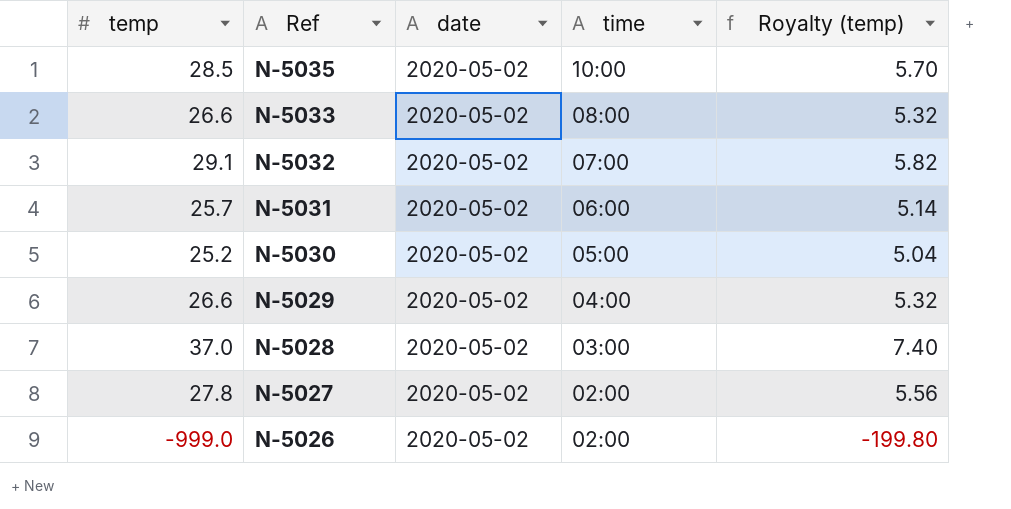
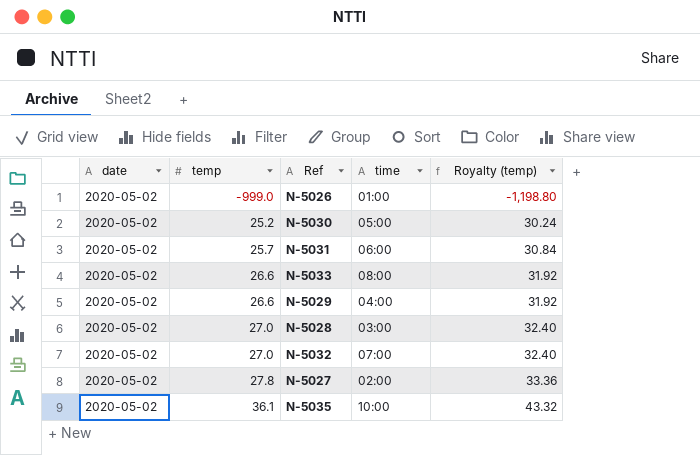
row order: Ref descending -> temp ascending
column date | position: 3 -> 1
column Royalty (temp) | formula: [temp] * 0.2 -> [temp] * 1.2
N-5026 | time: 02:00 -> 01:00
N-5028 | temp: 37.0 -> 27.0
N-5032 | temp: 29.1 -> 27.0
N-5035 | temp: 28.5 -> 36.1

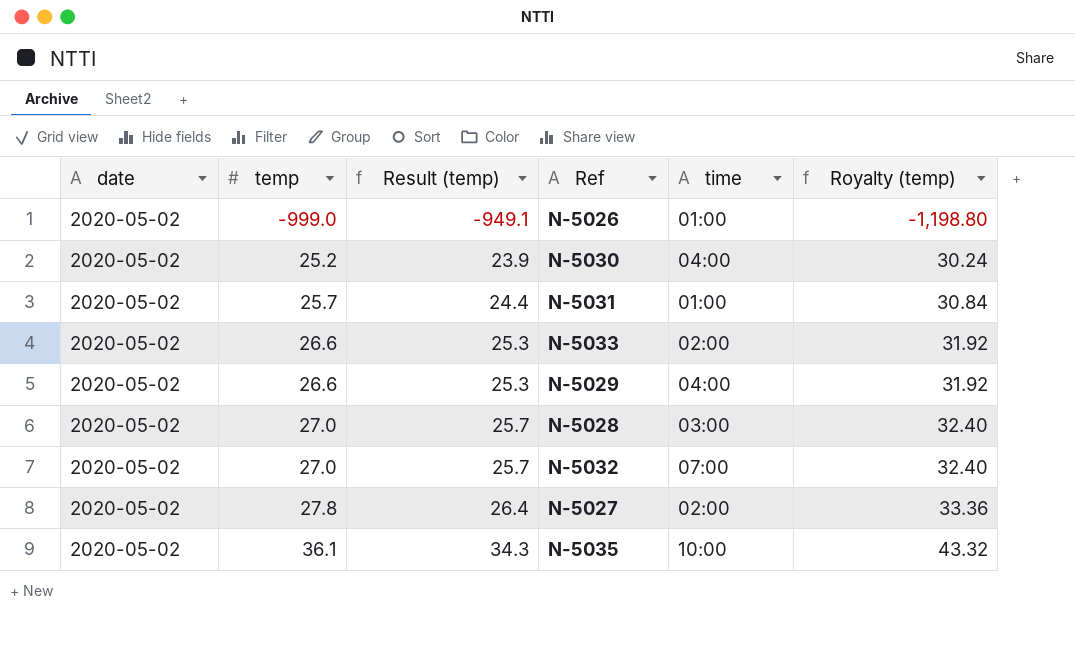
column Result (temp) | formula: none -> [temp] * 0.95
N-5030 | time: 05:00 -> 04:00
N-5031 | time: 06:00 -> 01:00
N-5033 | time: 08:00 -> 02:00

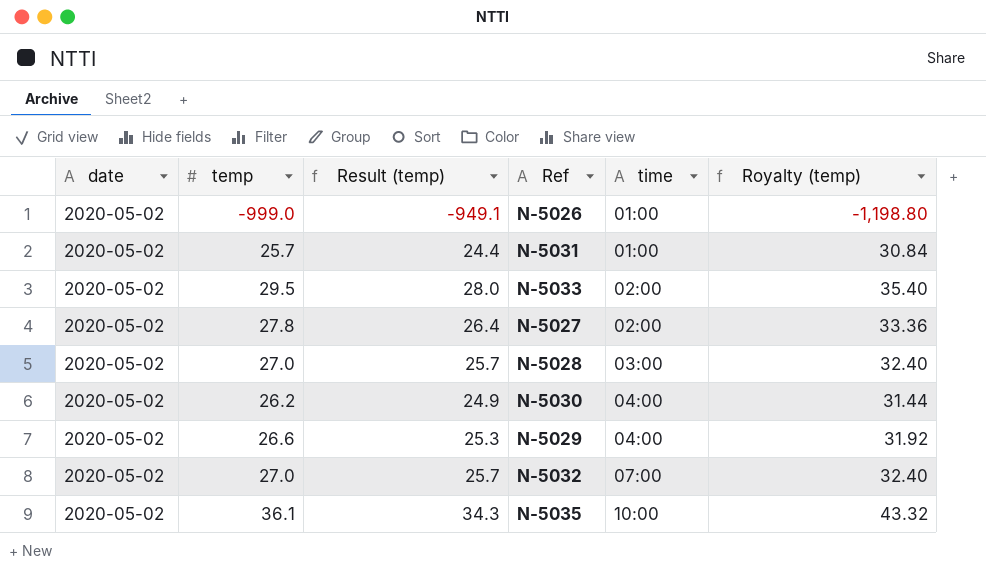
row order: temp ascending -> time ascending
N-5033 | temp: 26.6 -> 29.5
N-5033 | Result (temp): 25.3 -> 28.0
N-5033 | Royalty (temp): 31.92 -> 35.40
N-5030 | temp: 25.2 -> 26.2
N-5030 | Result (temp): 23.9 -> 24.9
N-5030 | Royalty (temp): 30.24 -> 31.44

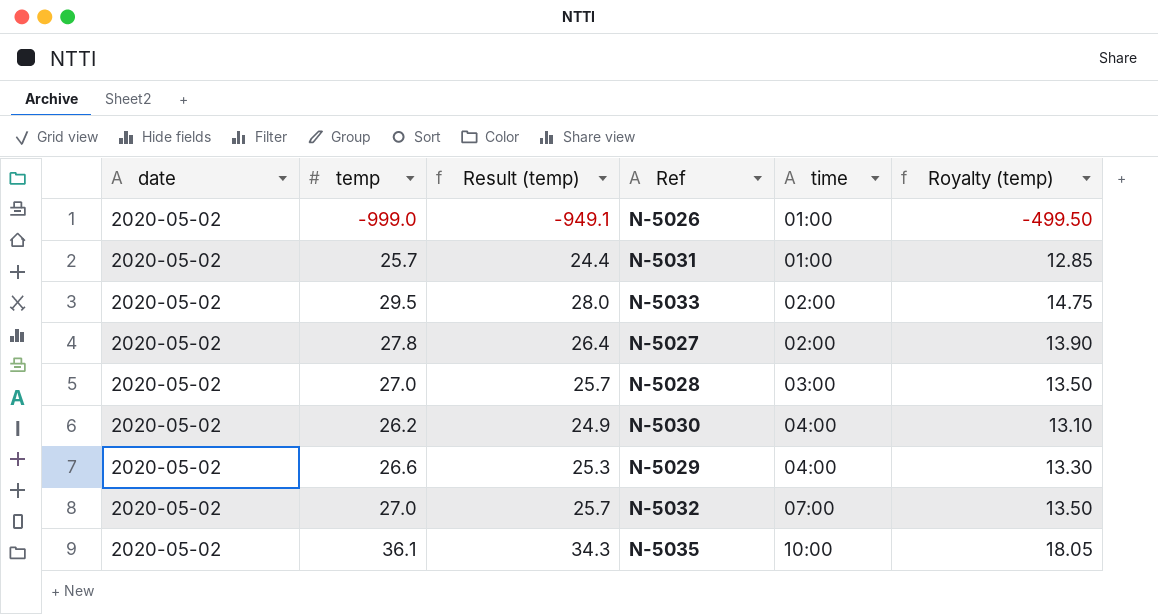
column Royalty (temp) | formula: [temp] * 1.2 -> [temp] * 0.5

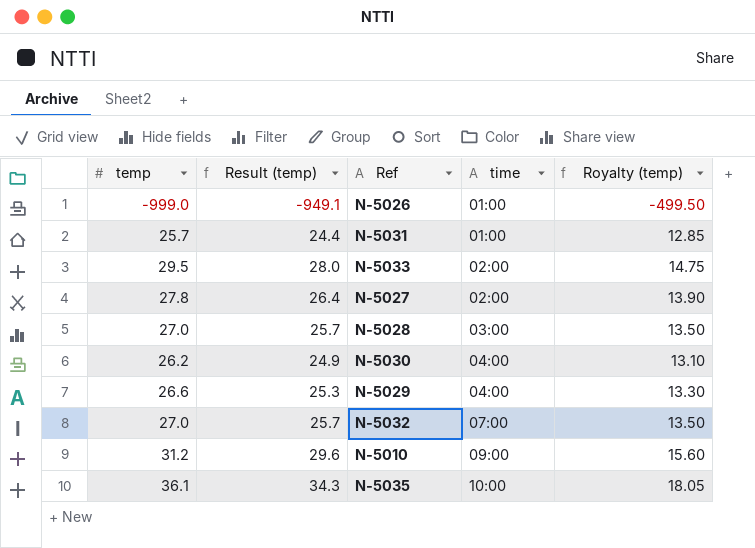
column date | position: 1 -> none
row N-5010: none -> 31.2 | 29.6 | 09:00 | 15.60

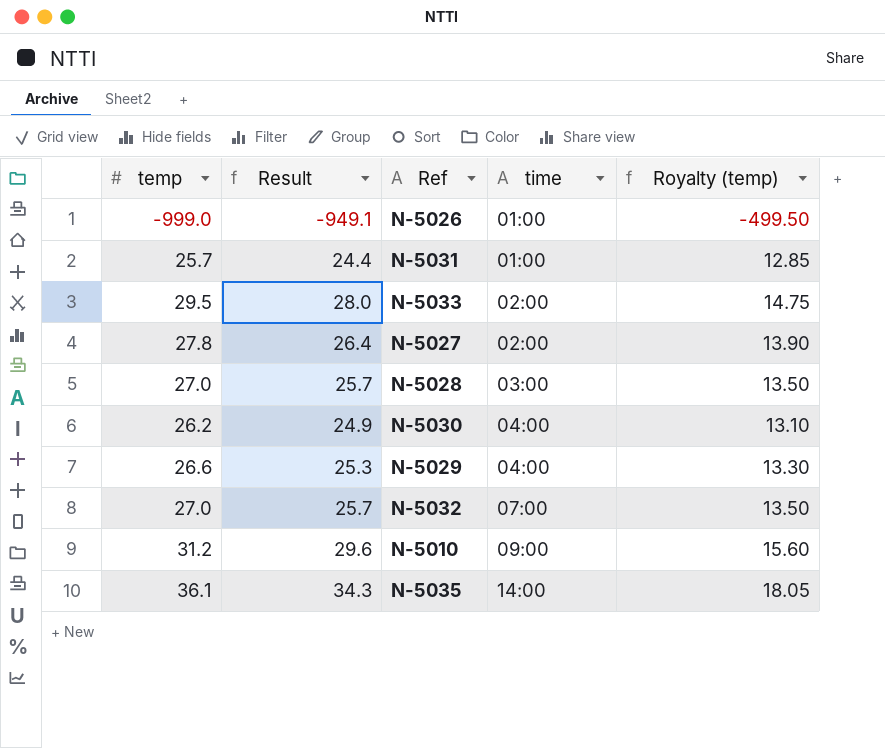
column name: Result (temp) -> Result
N-5035 | time: 10:00 -> 14:00

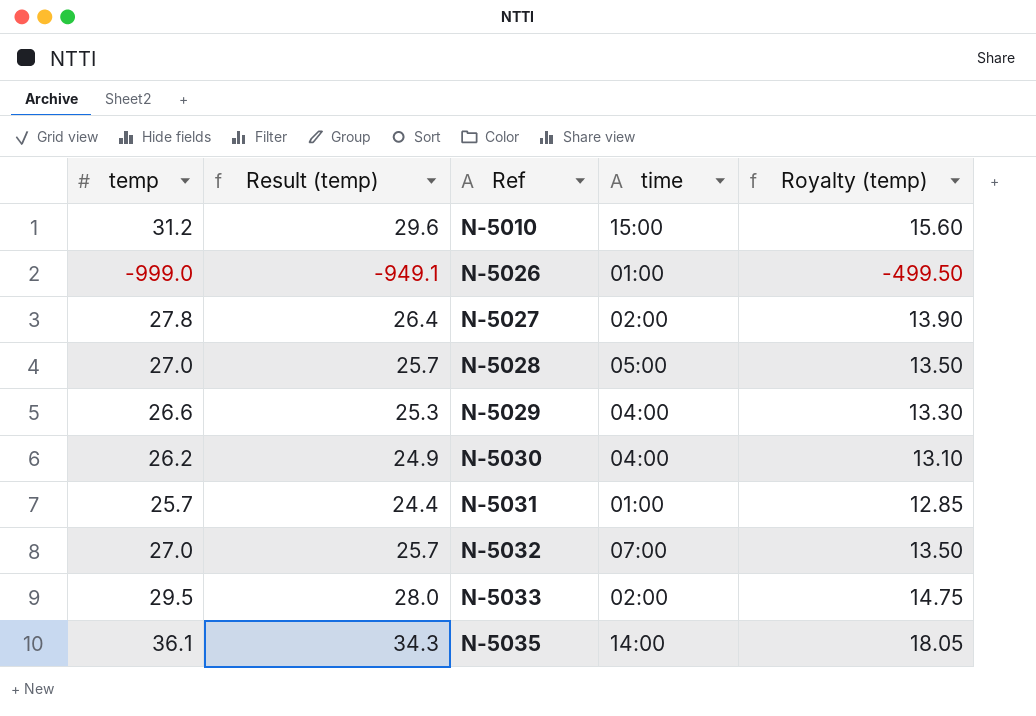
row order: time ascending -> Ref ascending
column name: Result -> Result (temp)
N-5010 | time: 09:00 -> 15:00
N-5028 | time: 03:00 -> 05:00

